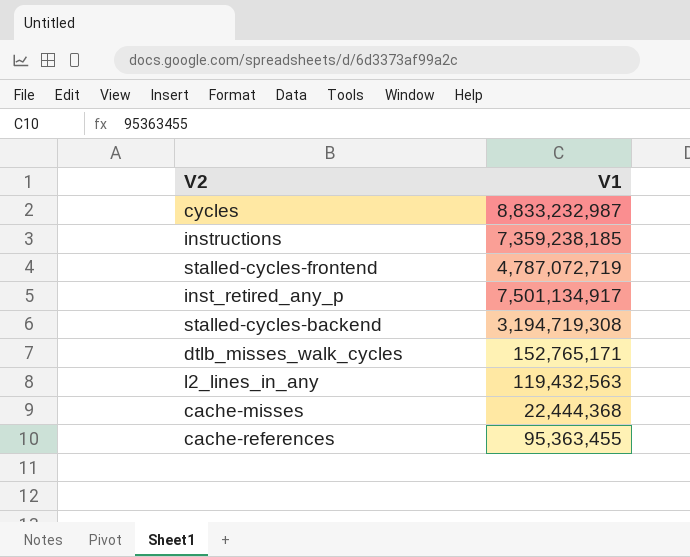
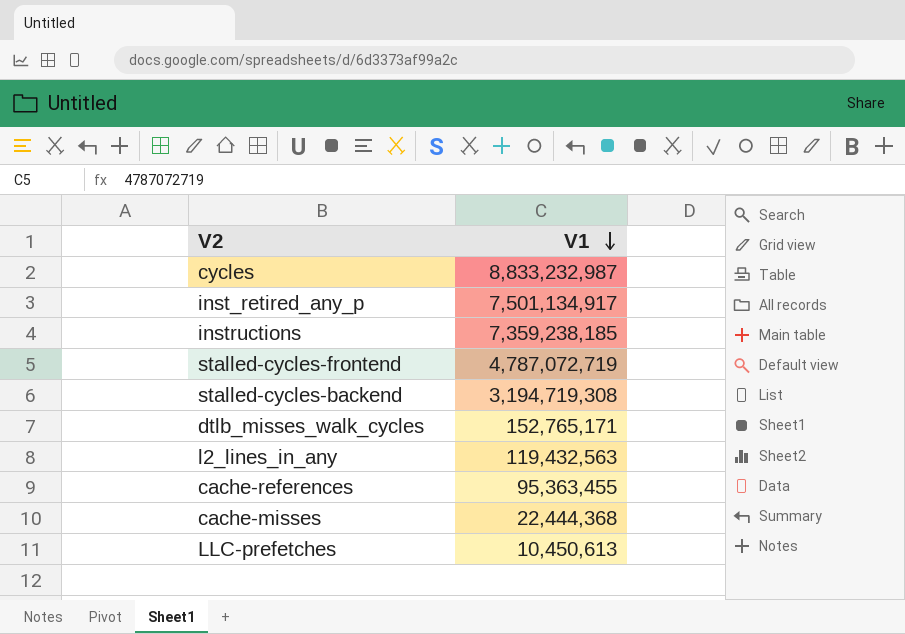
row order: none -> V1 descending
row LLC-prefetches: none -> 10,450,613

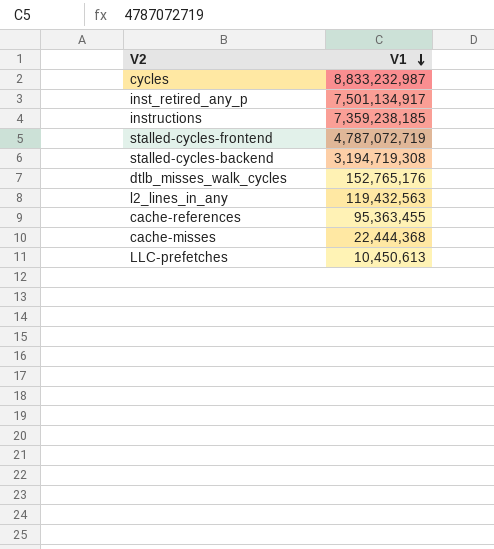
dtlb_misses_walk_cycles | V1: 152,765,171 -> 152,765,176

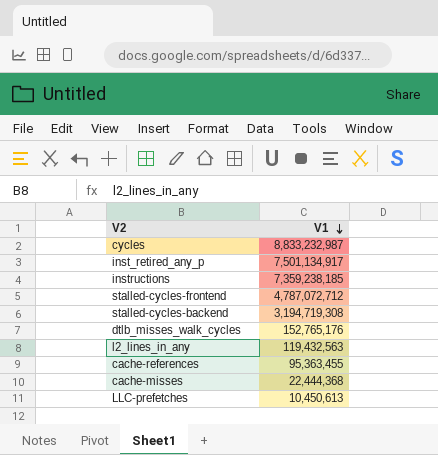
stalled-cycles-frontend | V1: 4,787,072,719 -> 4,787,072,712

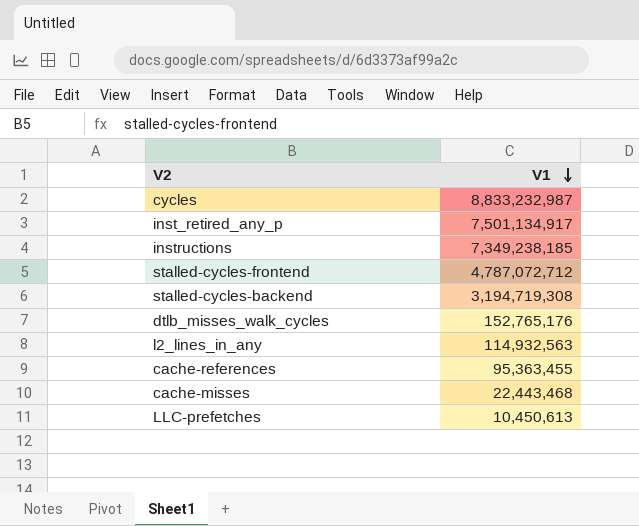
instructions | V1: 7,359,238,185 -> 7,349,238,185
l2_lines_in_any | V1: 119,432,563 -> 114,932,563
cache-misses | V1: 22,444,368 -> 22,443,468

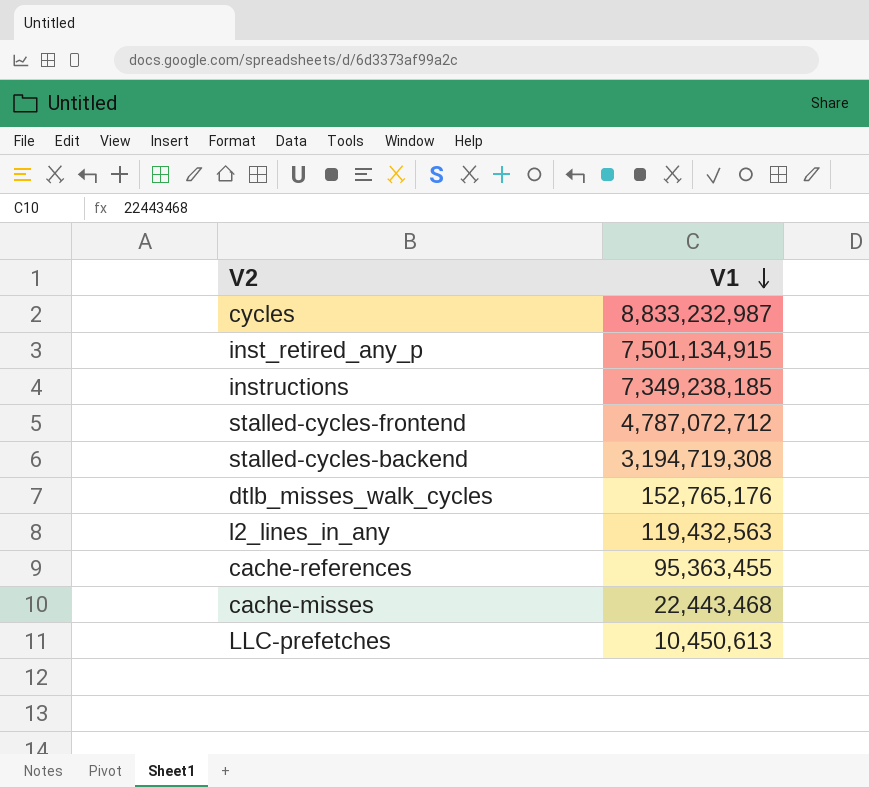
inst_retired_any_p | V1: 7,501,134,917 -> 7,501,134,915
l2_lines_in_any | V1: 114,932,563 -> 119,432,563

